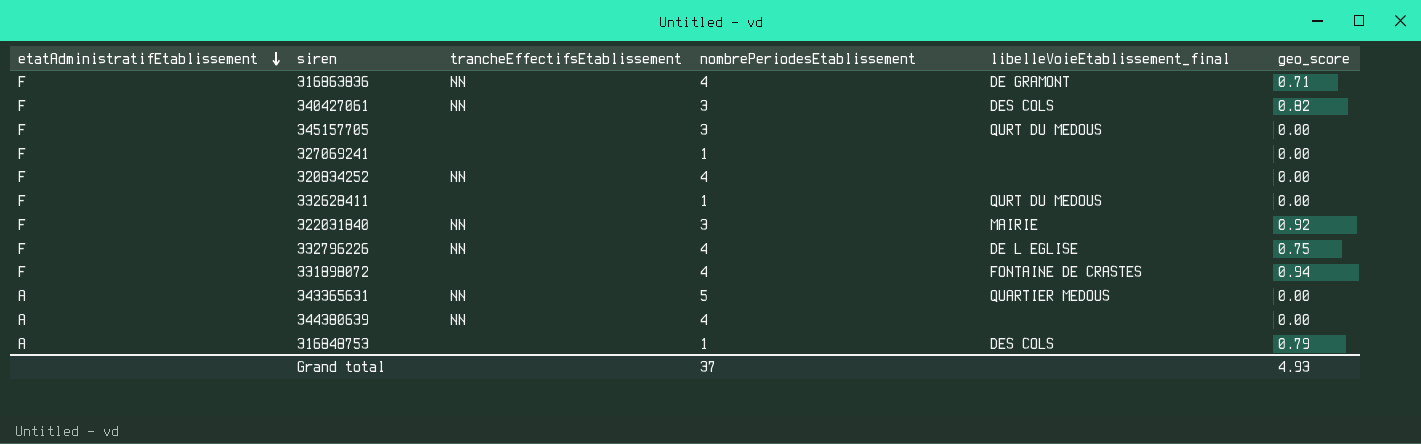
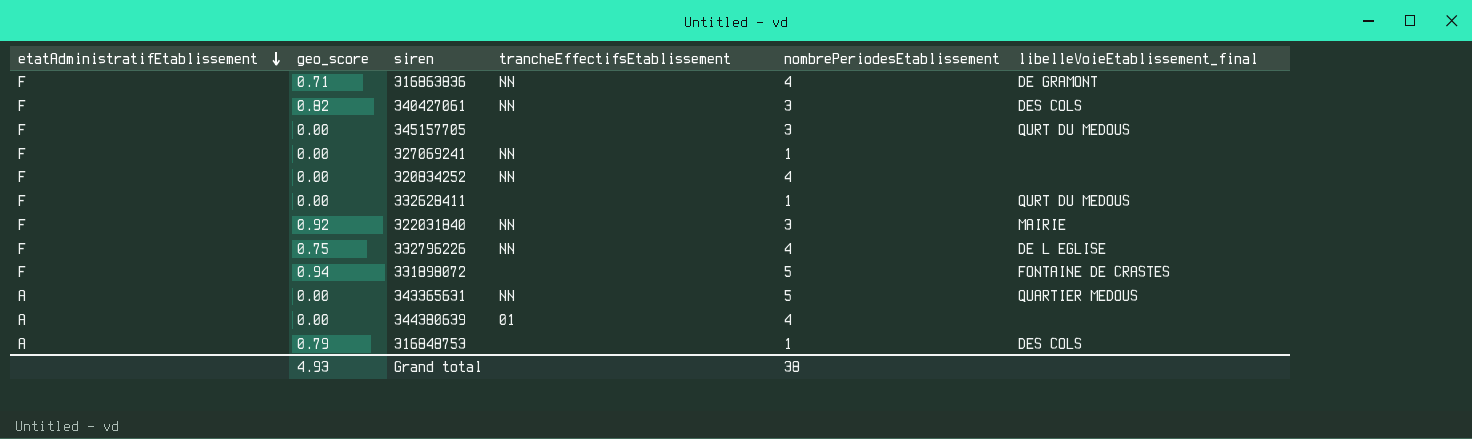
column geo_score | position: 6 -> 2
327069241 | trancheEffectifsEtablissement: none -> NN
331898072 | nombrePeriodesEtablissement: 4 -> 5
344380639 | trancheEffectifsEtablissement: NN -> 01
Grand total | nombrePeriodesEtablissement: 37 -> 38

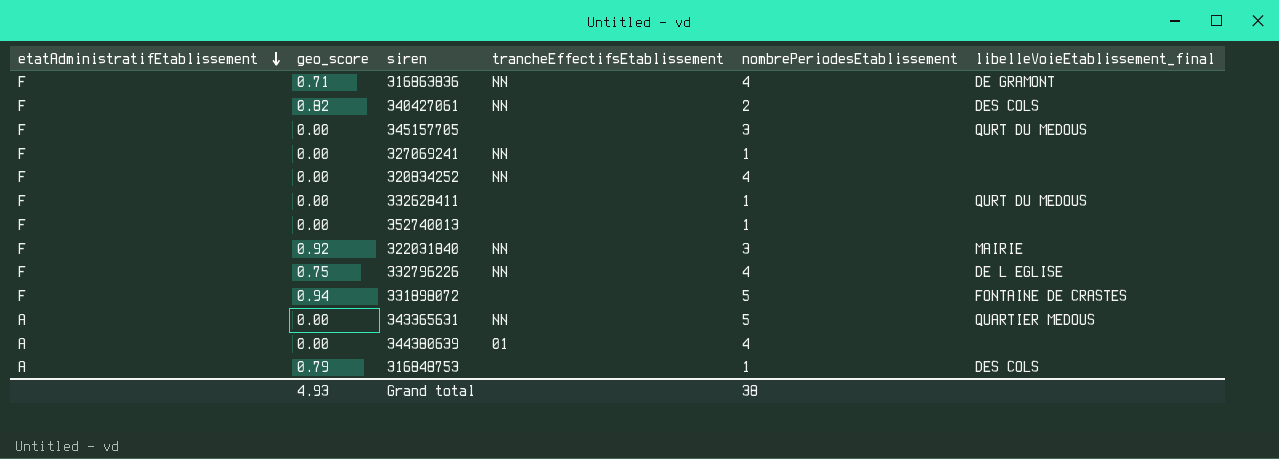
340427061 | nombrePeriodesEtablissement: 3 -> 2
row 352740013: none -> F | 0.00 | none | 1 | none

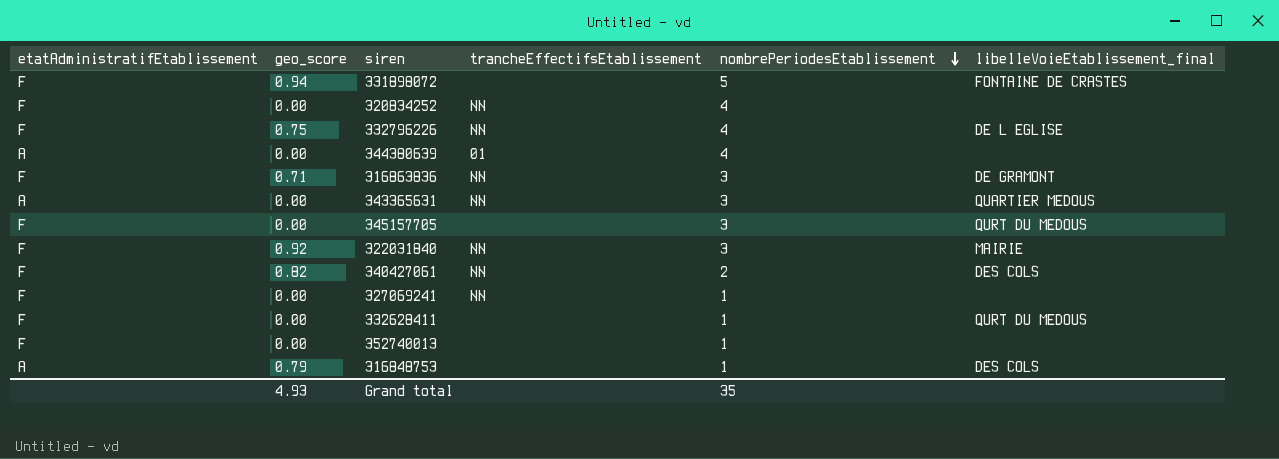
row order: etatAdministratifEtablissement descending -> nombrePeriodesEtablissement descending
316863836 | nombrePeriodesEtablissement: 4 -> 3
343365631 | nombrePeriodesEtablissement: 5 -> 3
Grand total | nombrePeriodesEtablissement: 38 -> 35

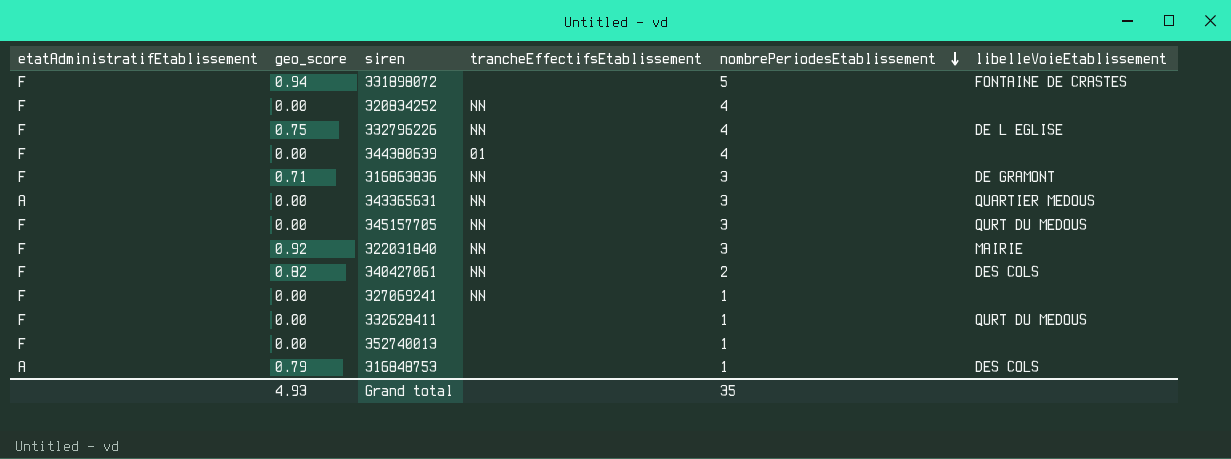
column name: libelleVoieEtablissement_final -> libelleVoieEtablissement
344380639 | etatAdministratifEtablissement: A -> F
345157705 | trancheEffectifsEtablissement: none -> NN

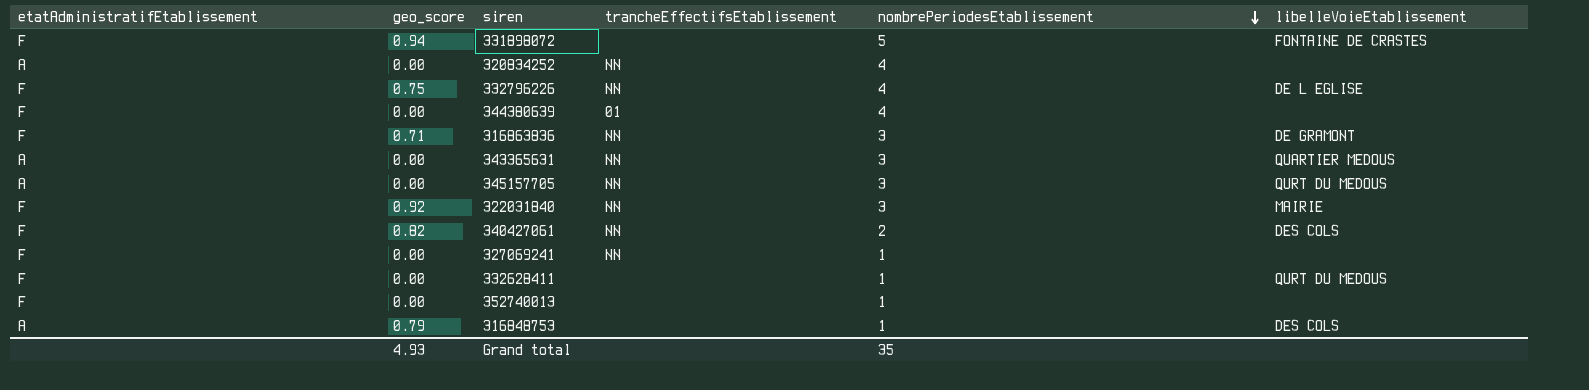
320834252 | etatAdministratifEtablissement: F -> A
345157705 | etatAdministratifEtablissement: F -> A

